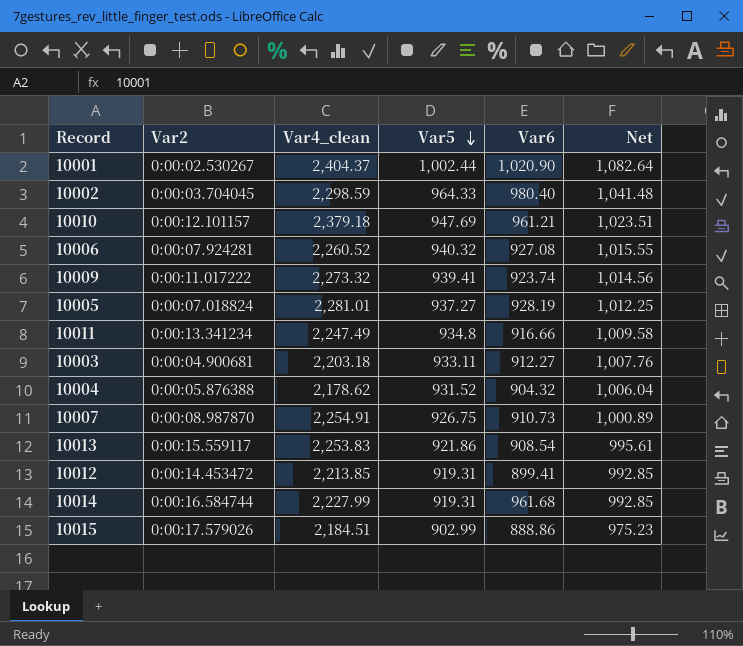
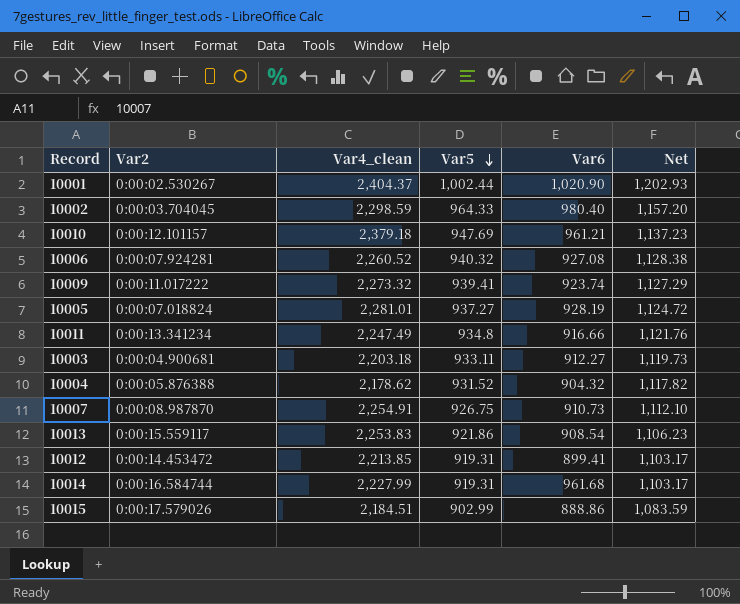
column Net | formula: [Var5] * 1.08 -> [Var5] * 1.2

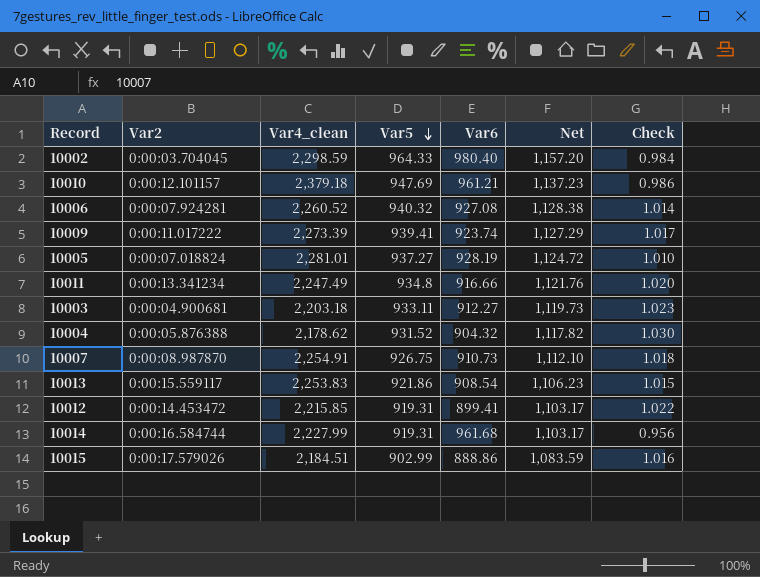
column Check | formula: none -> [Var5] / [Var6]
row 10001: 0:00:02.530267 | 2,404.37 | 1,002.44 | 1,020.90 | 1,202.93 -> none
10009 | Var4_clean: 2,273.32 -> 2,273.39
10012 | Var4_clean: 2,213.85 -> 2,215.85

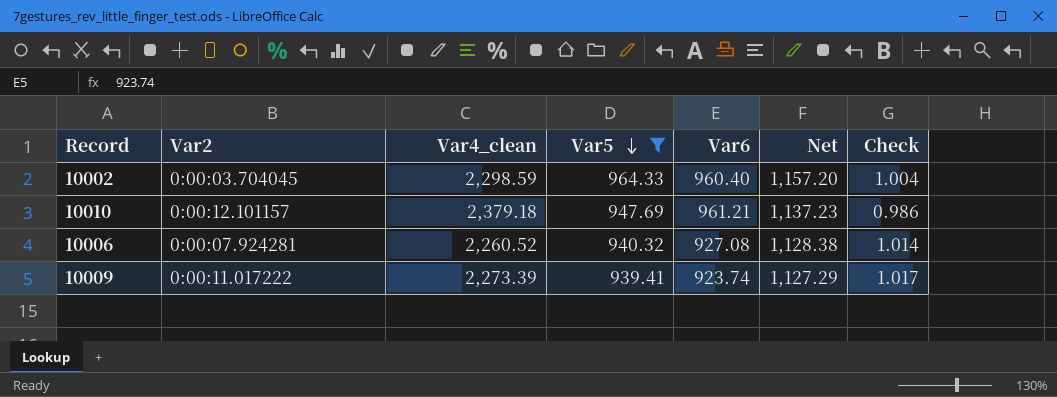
filter: none -> Var5 >= 939.41
10002 | Var6: 980.40 -> 960.40
10002 | Check: 0.984 -> 1.004

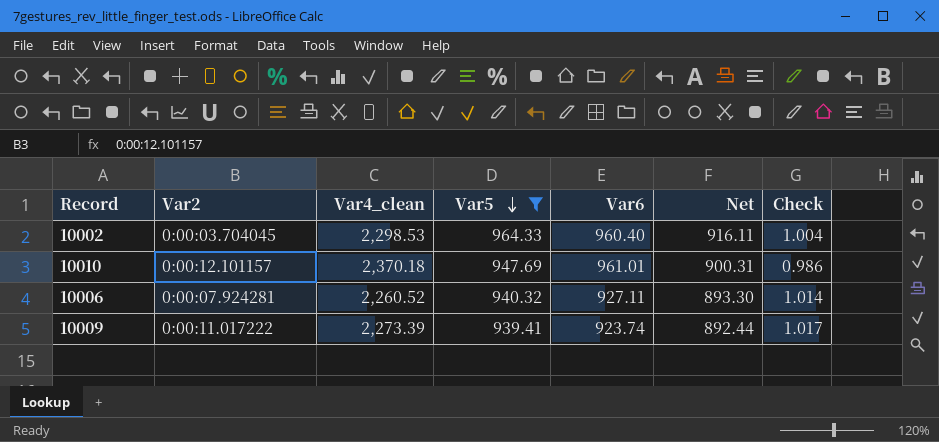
column Net | formula: [Var5] * 1.2 -> [Var5] * 0.95
10002 | Var4_clean: 2,298.59 -> 2,298.53
10010 | Var4_clean: 2,379.18 -> 2,370.18
10010 | Var6: 961.21 -> 961.01
10006 | Var6: 927.08 -> 927.11

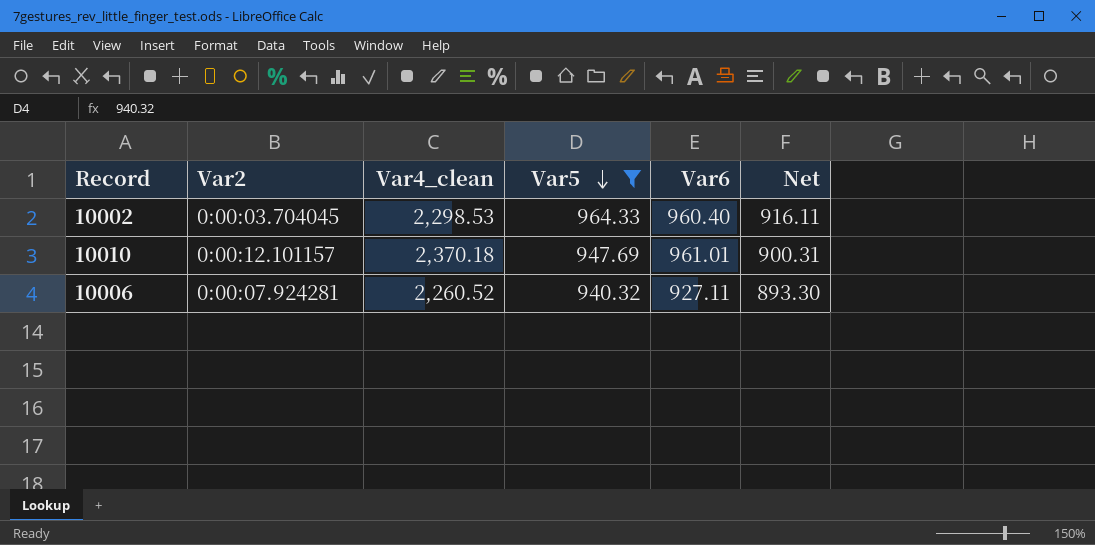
column Check | formula: [Var5] / [Var6] -> none
row 10009: 0:00:11.017222 | 2,273.39 | 939.41 | 923.74 | 892.44 | 1.017 -> none

